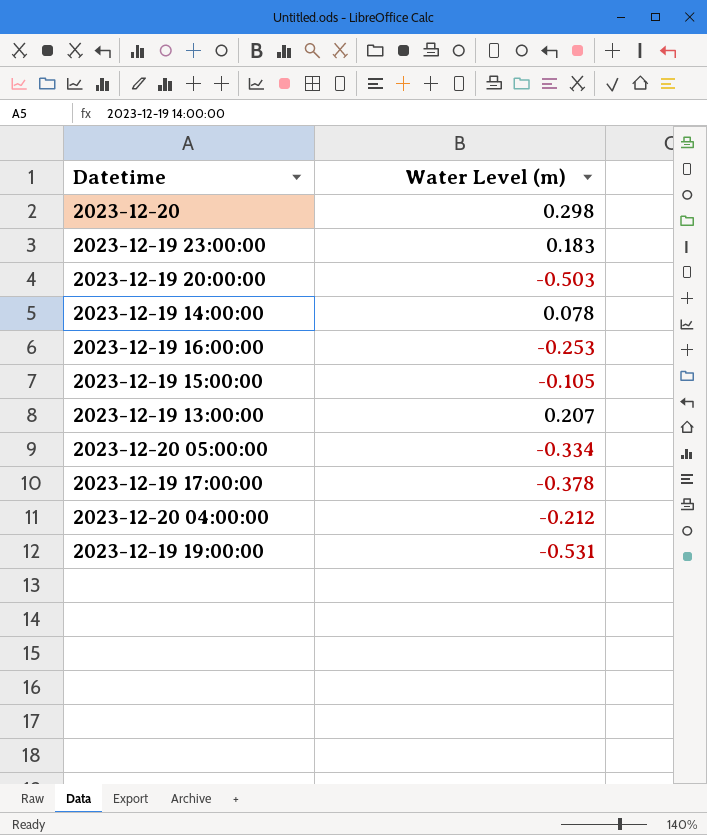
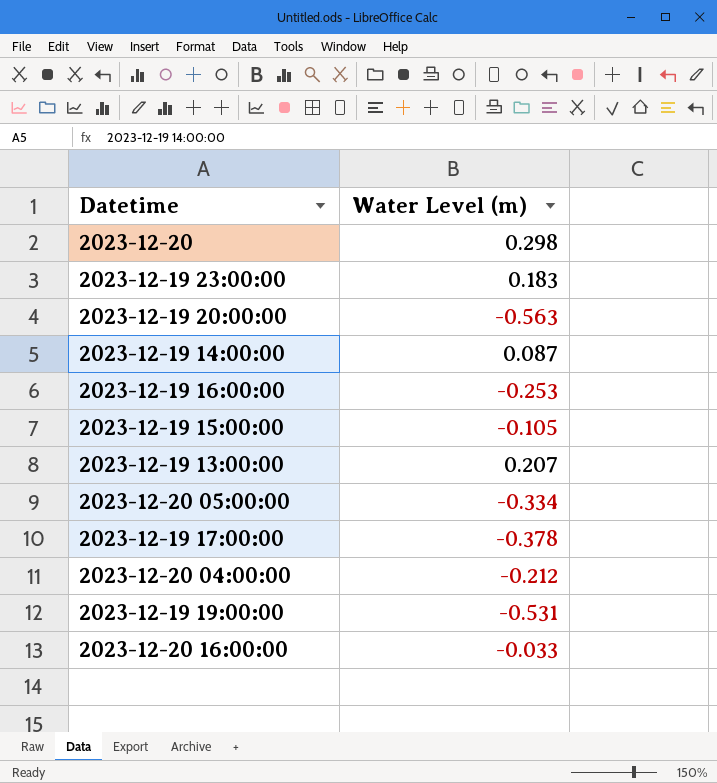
2023-12-19 20:00:00 | Water Level (m): -0.503 -> -0.563
2023-12-19 14:00:00 | Water Level (m): 0.078 -> 0.087
row 2023-12-20 16:00:00: none -> -0.033

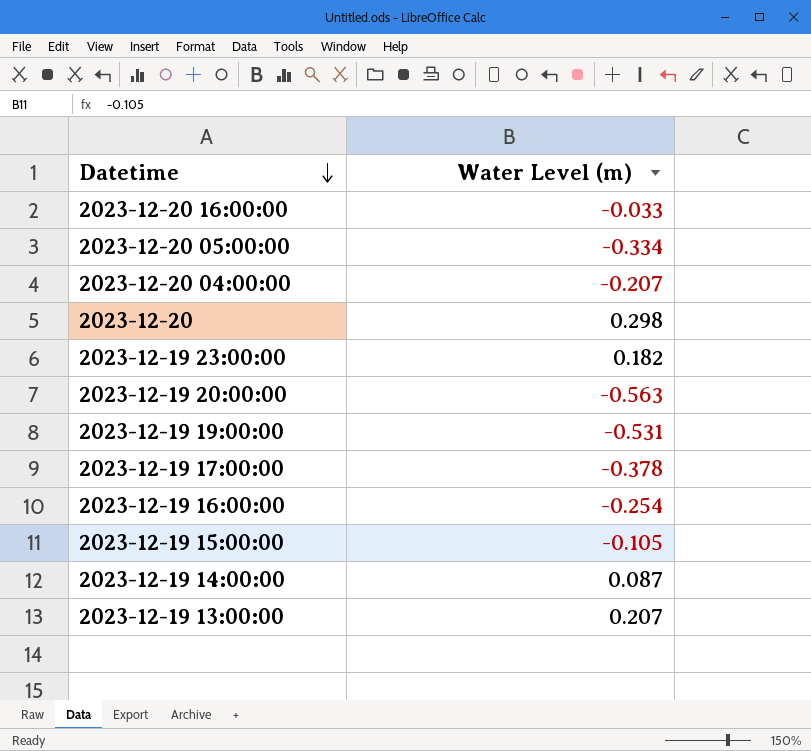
row order: none -> Datetime descending
2023-12-20 04:00:00 | Water Level (m): -0.212 -> -0.207
2023-12-19 23:00:00 | Water Level (m): 0.183 -> 0.182
2023-12-19 16:00:00 | Water Level (m): -0.253 -> -0.254

